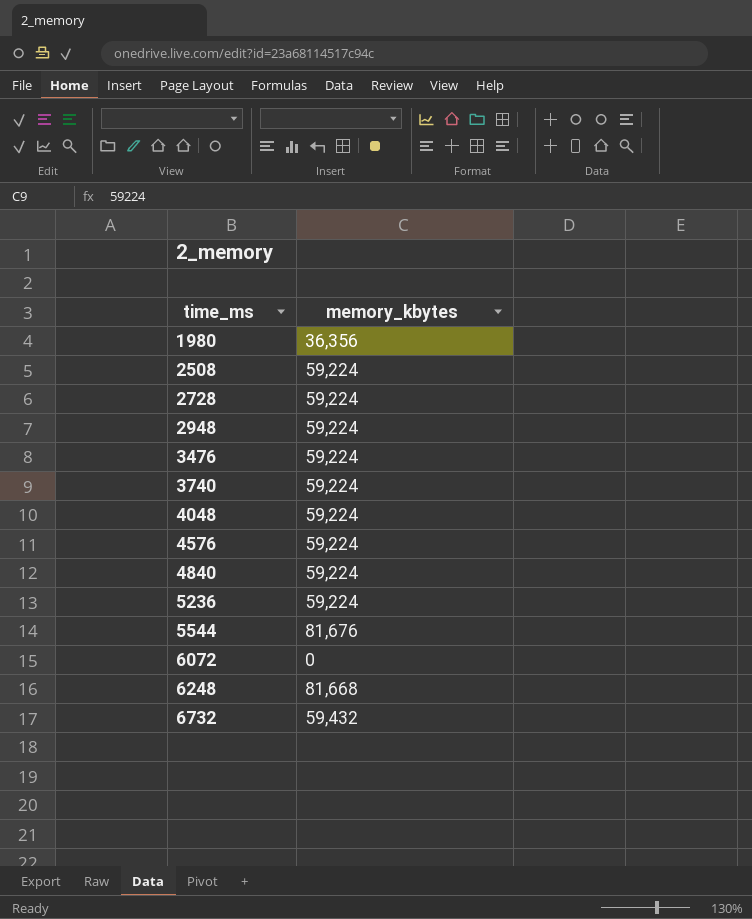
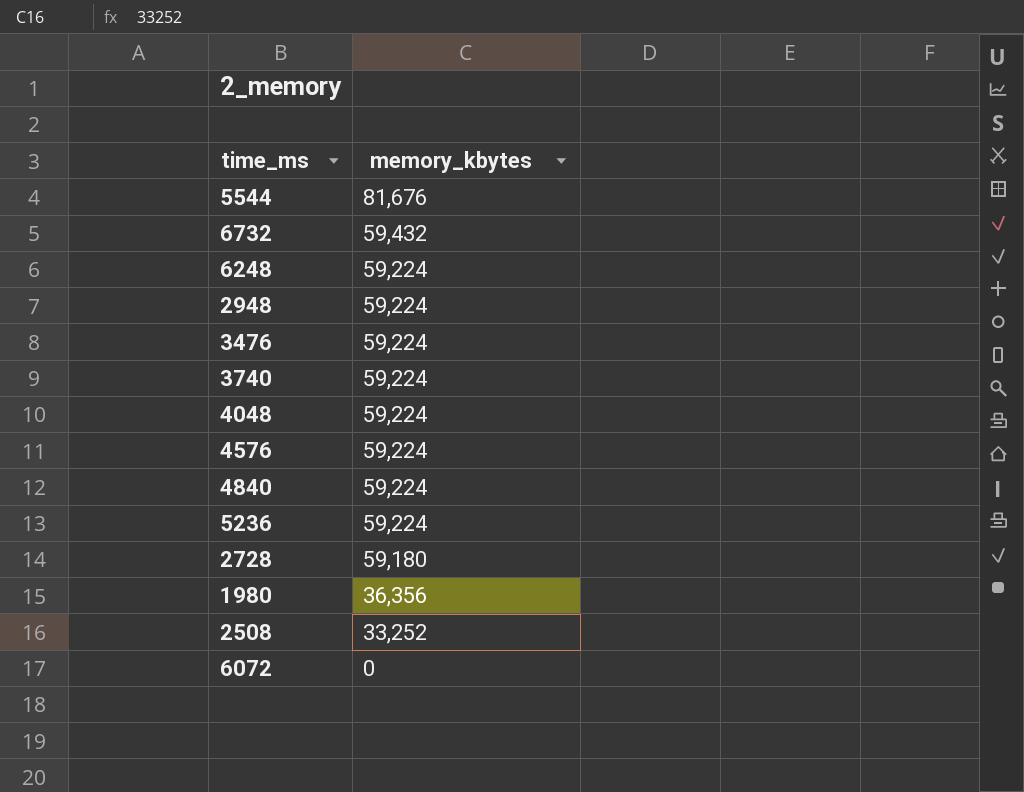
row order: time_ms ascending -> memory_kbytes descending
6248 | memory_kbytes: 81,668 -> 59,224
2728 | memory_kbytes: 59,224 -> 59,180
2508 | memory_kbytes: 59,224 -> 33,252

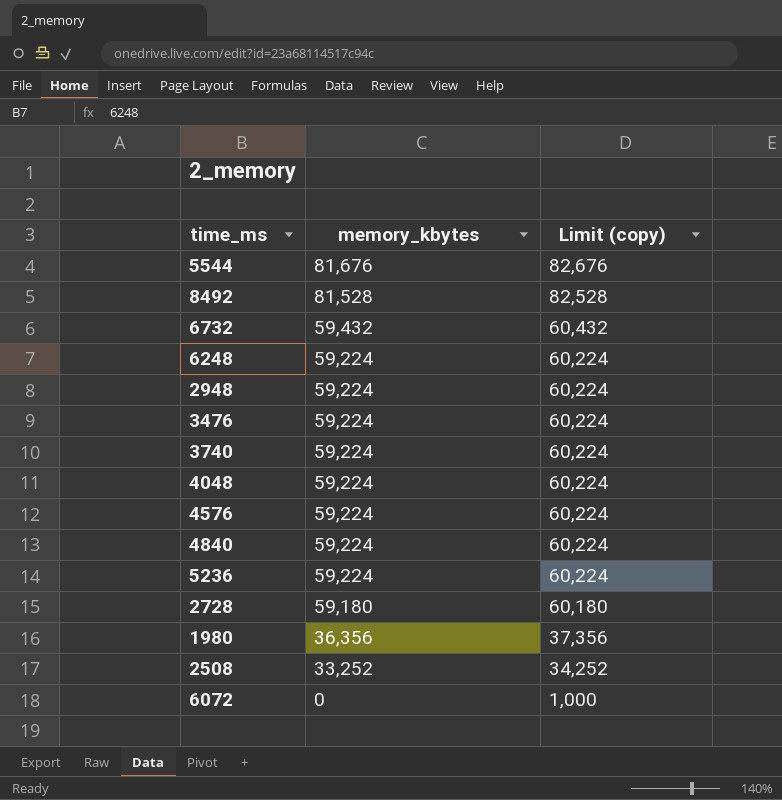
column Limit (copy) | formula: none -> [memory_kbytes] + 1000
row 8492: none -> 81,528 | 82,528

